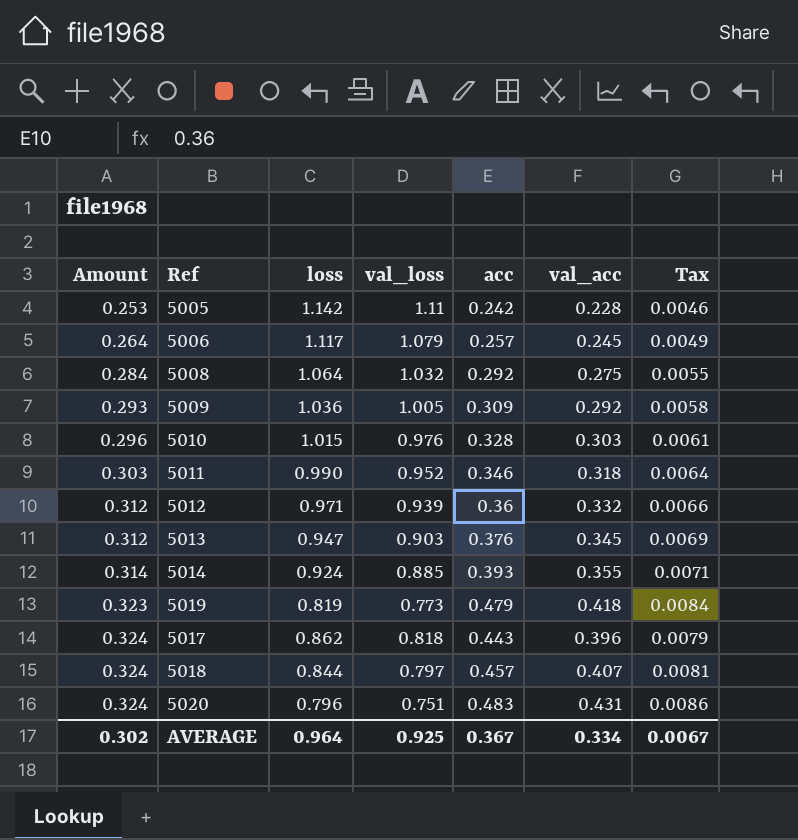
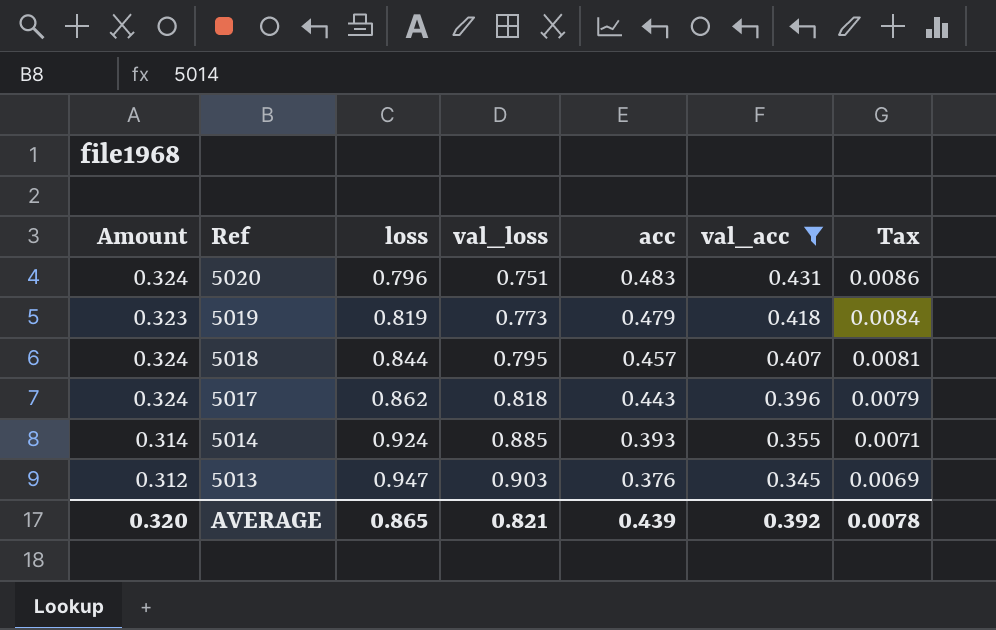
filter: none -> val_acc >= 0.345
row order: Amount ascending -> Ref descending
5018 | val_loss: 0.797 -> 0.795
AVERAGE | Amount: 0.302 -> 0.320
AVERAGE | loss: 0.964 -> 0.865
AVERAGE | val_loss: 0.925 -> 0.821
AVERAGE | acc: 0.367 -> 0.439
AVERAGE | val_acc: 0.334 -> 0.392
AVERAGE | Tax: 0.0067 -> 0.0078

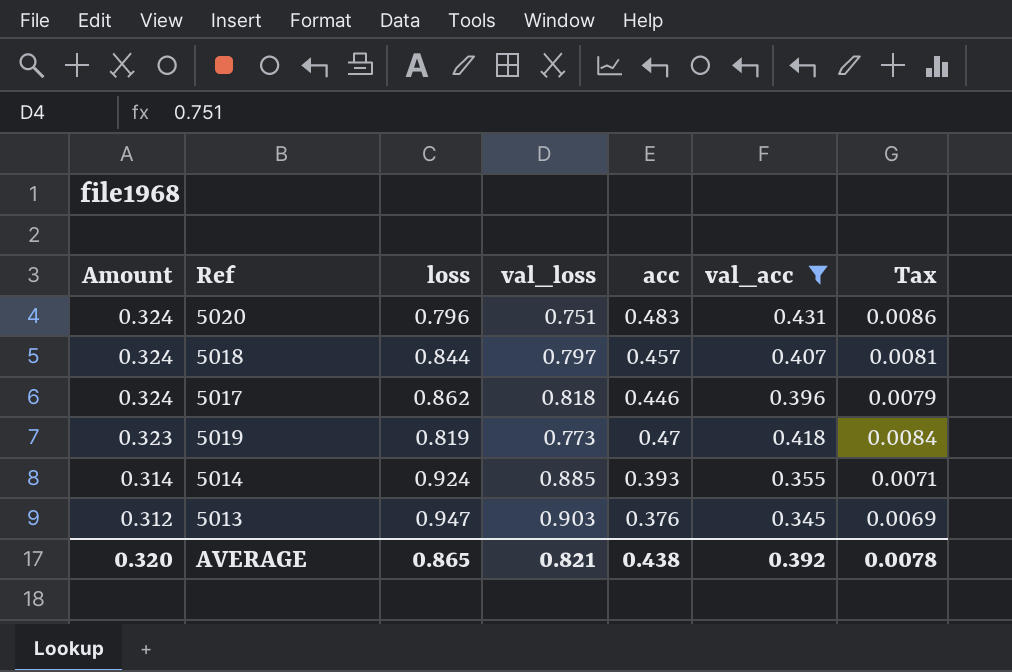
row order: Ref descending -> Amount descending
5018 | val_loss: 0.795 -> 0.797
5017 | acc: 0.443 -> 0.446
5019 | acc: 0.479 -> 0.47
AVERAGE | acc: 0.439 -> 0.438

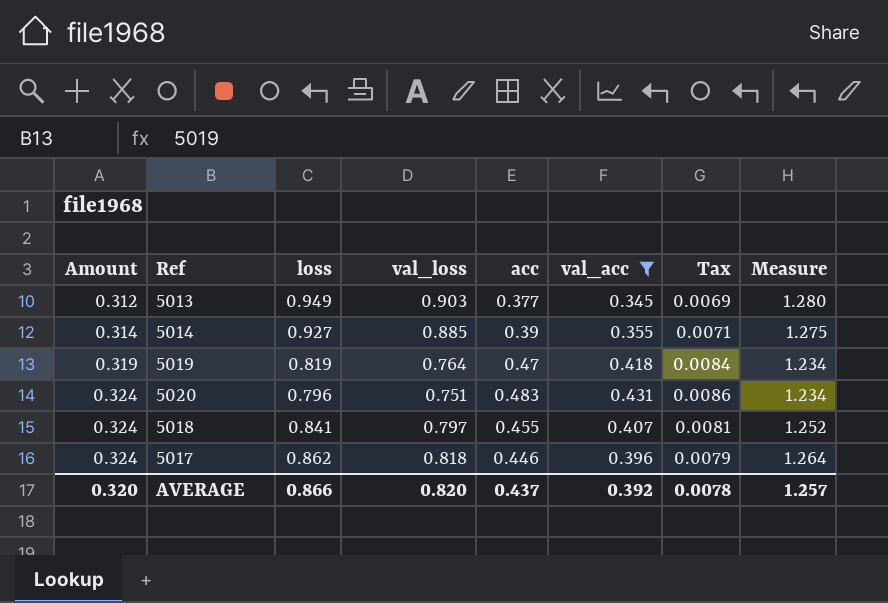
row order: Amount descending -> Amount ascending
column Measure | formula: none -> [val_loss] + [acc]
5013 | loss: 0.947 -> 0.949
5013 | acc: 0.376 -> 0.377
5014 | loss: 0.924 -> 0.927
5014 | acc: 0.393 -> 0.39
5019 | Amount: 0.323 -> 0.319
5019 | val_loss: 0.773 -> 0.764
5018 | loss: 0.844 -> 0.841
5018 | acc: 0.457 -> 0.455
AVERAGE | loss: 0.865 -> 0.866
AVERAGE | val_loss: 0.821 -> 0.820
AVERAGE | acc: 0.438 -> 0.437

